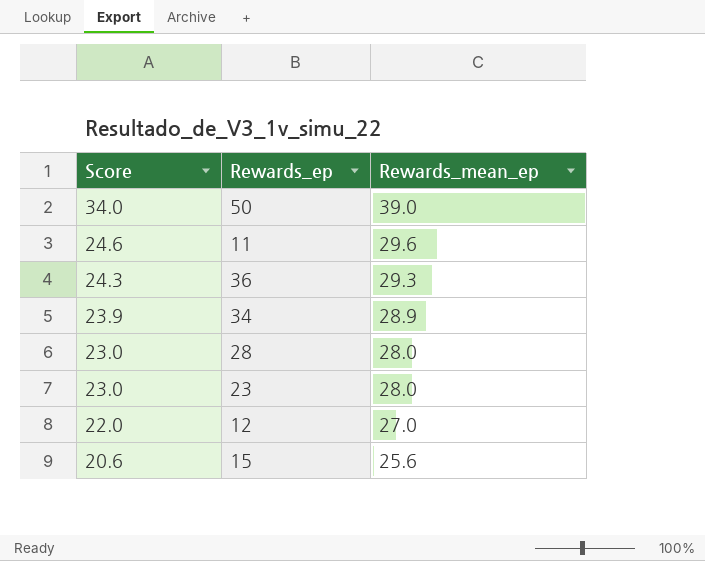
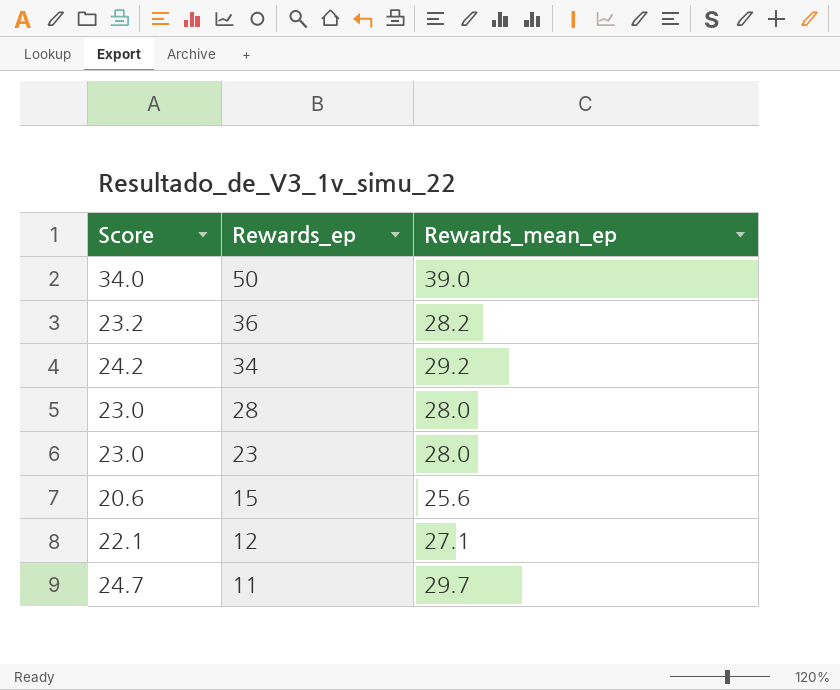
row order: Score descending -> Rewards_ep descending
36 | Score: 24.3 -> 23.2
36 | Rewards_mean_ep: 29.3 -> 28.2
34 | Score: 23.9 -> 24.2
34 | Rewards_mean_ep: 28.9 -> 29.2
12 | Score: 22.0 -> 22.1
12 | Rewards_mean_ep: 27.0 -> 27.1
11 | Score: 24.6 -> 24.7
11 | Rewards_mean_ep: 29.6 -> 29.7

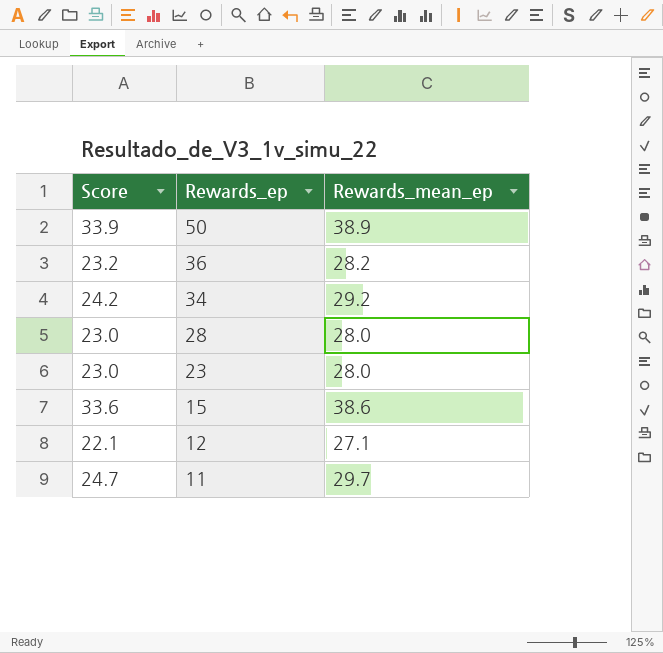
50 | Score: 34.0 -> 33.9
50 | Rewards_mean_ep: 39.0 -> 38.9
15 | Score: 20.6 -> 33.6
15 | Rewards_mean_ep: 25.6 -> 38.6

